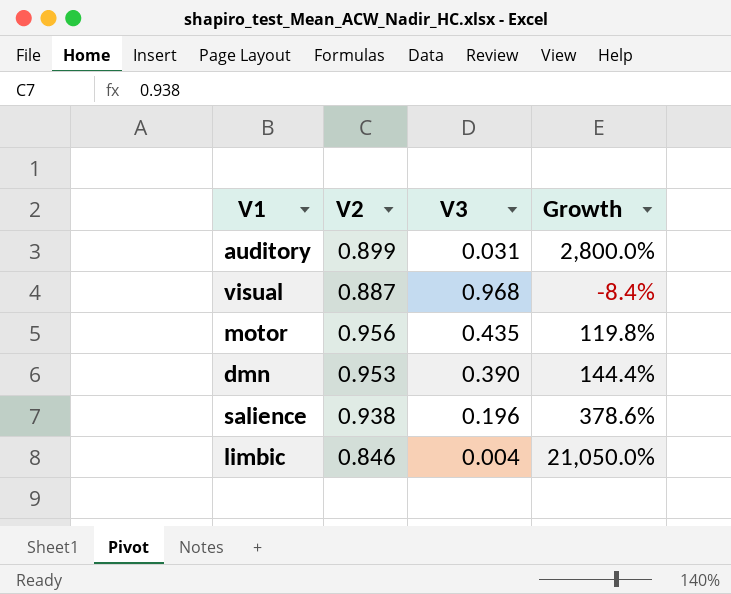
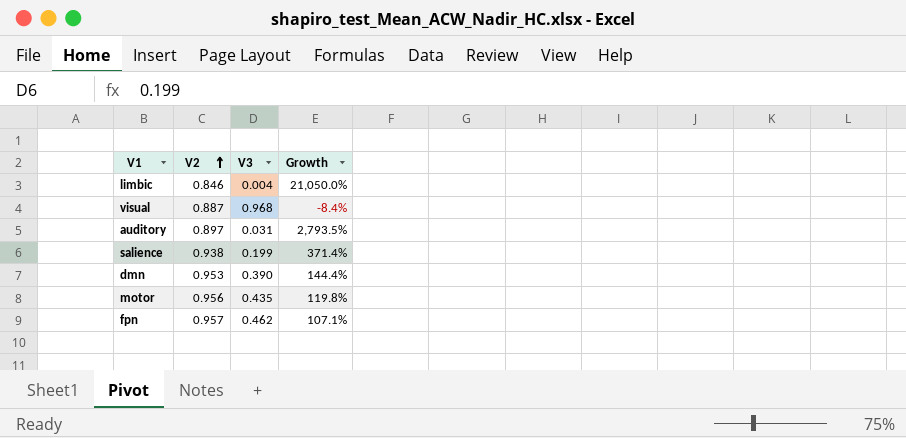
row order: none -> V2 ascending
auditory | V2: 0.899 -> 0.897
auditory | Growth: 2,800.0% -> 2,793.5%
salience | V3: 0.196 -> 0.199
salience | Growth: 378.6% -> 371.4%
row fpn: none -> 0.957 | 0.462 | 107.1%

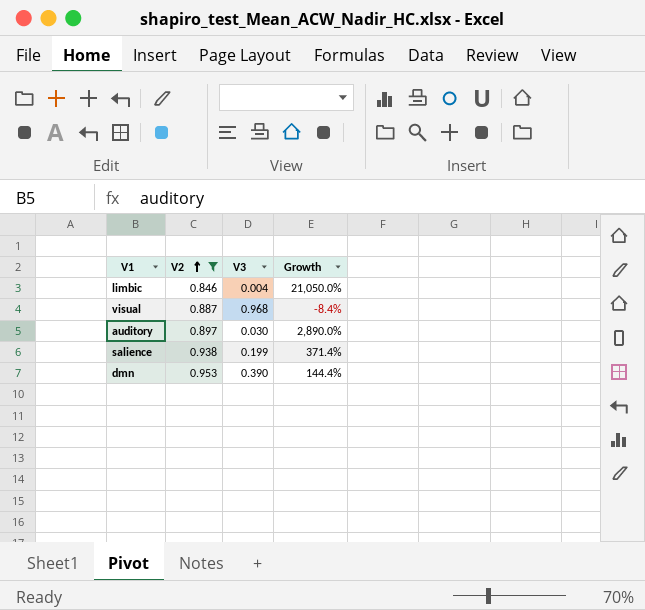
filter: none -> V2 <= 0.953
auditory | V3: 0.031 -> 0.030
auditory | Growth: 2,793.5% -> 2,890.0%

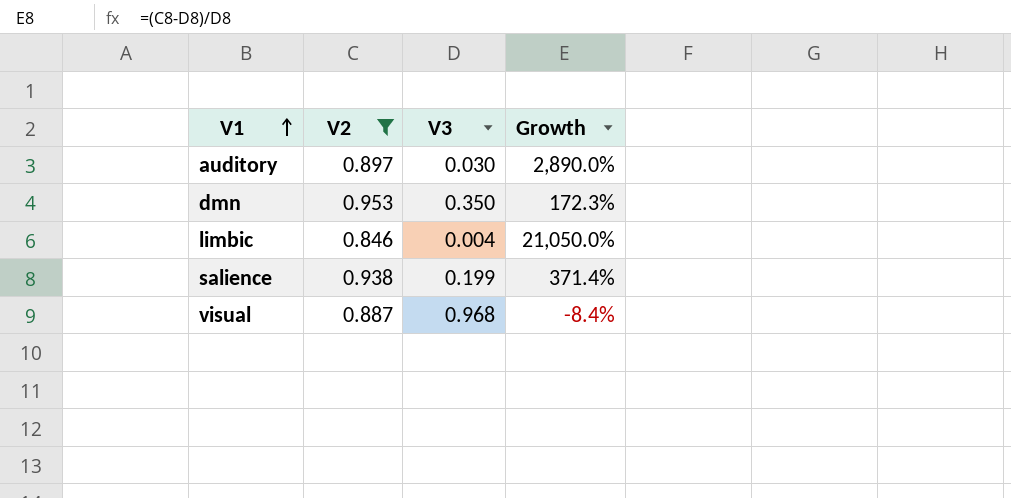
row order: V2 ascending -> V1 ascending
dmn | V3: 0.390 -> 0.350
dmn | Growth: 144.4% -> 172.3%

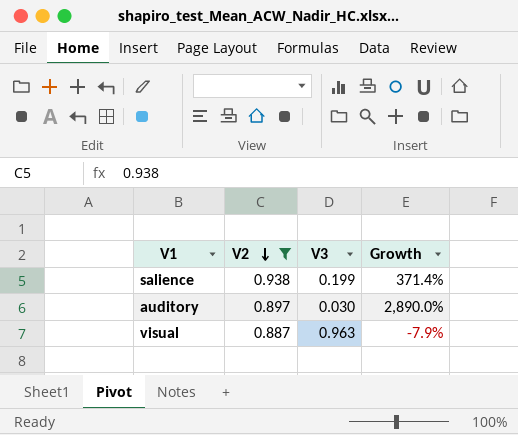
row order: V1 ascending -> V2 descending
row dmn: 0.953 | 0.350 | 172.3% -> none
row limbic: 0.846 | 0.004 | 21,050.0% -> none
visual | V3: 0.968 -> 0.963
visual | Growth: -8.4% -> -7.9%

